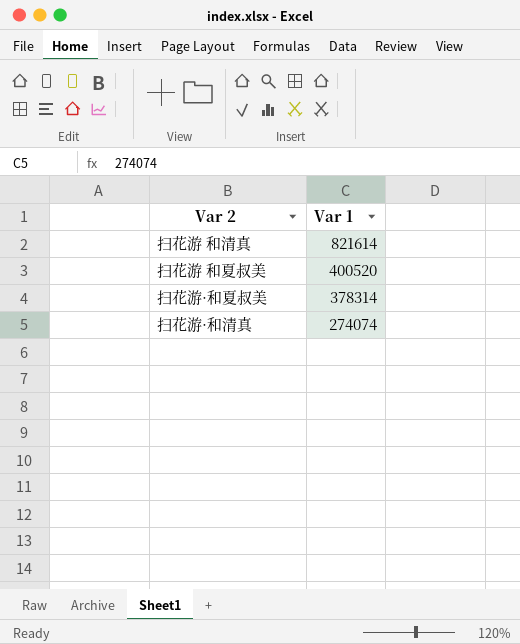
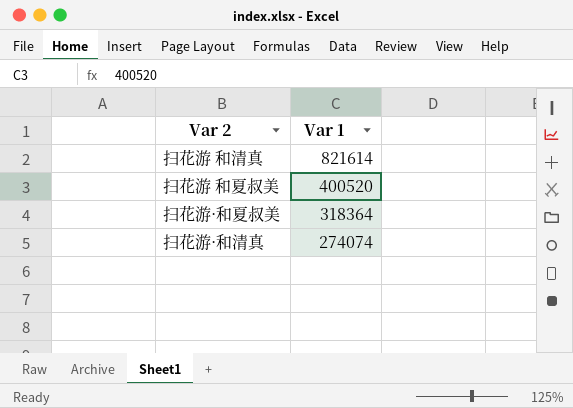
扫花游·和夏叔美 | Var 1: 378314 -> 318364

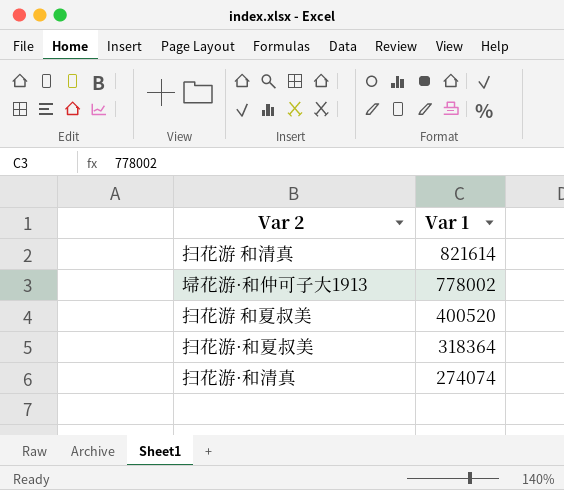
row 埽花游·和仲可子大1913: none -> 778002

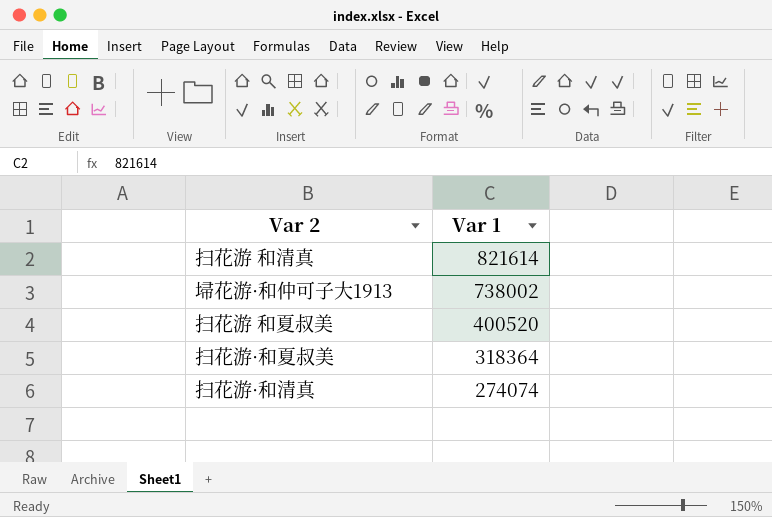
埽花游·和仲可子大1913 | Var 1: 778002 -> 738002

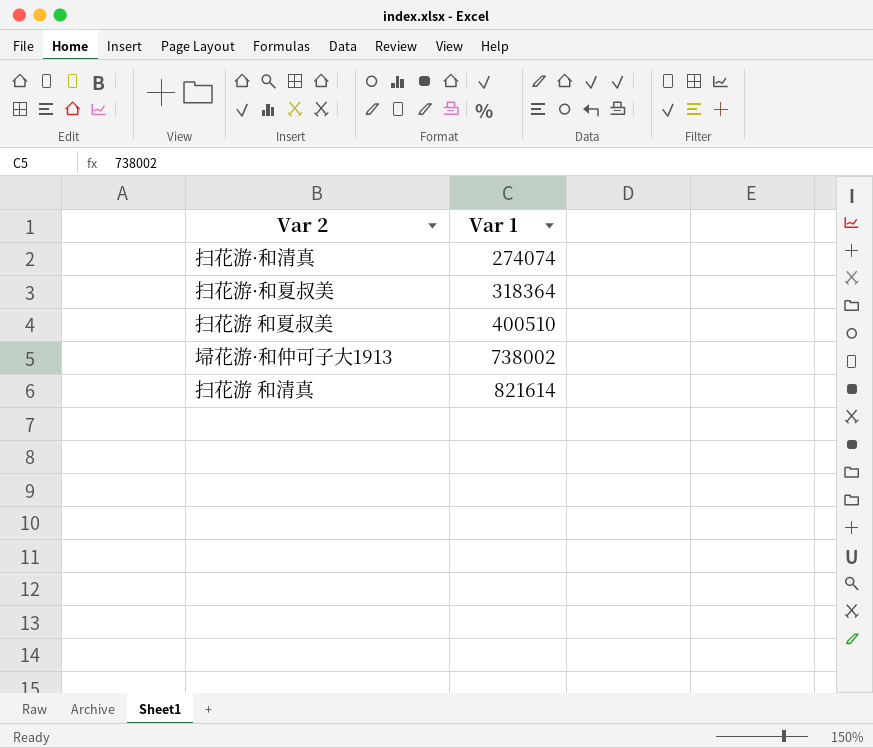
row order: Var 1 descending -> Var 1 ascending
扫花游 和夏叔美 | Var 1: 400520 -> 400510

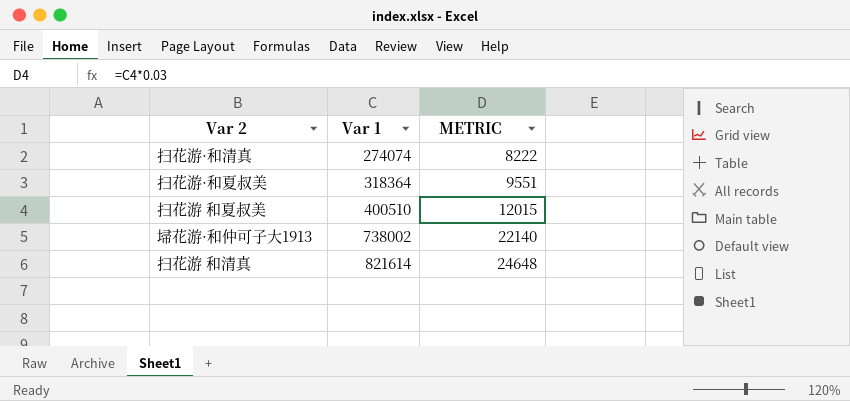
column METRIC | formula: none -> [Var 1] * 0.03

